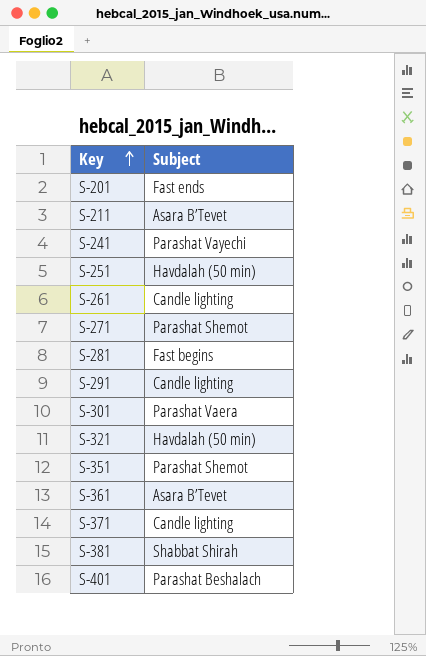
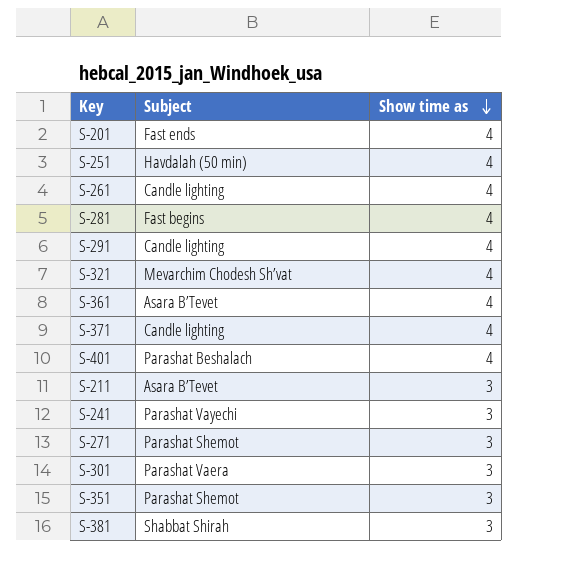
row order: Key ascending -> Show time as descending
column Show time as | position: none -> 3
S-321 | Subject: Havdalah (50 min) -> Mevarchim Chodesh Sh’vat

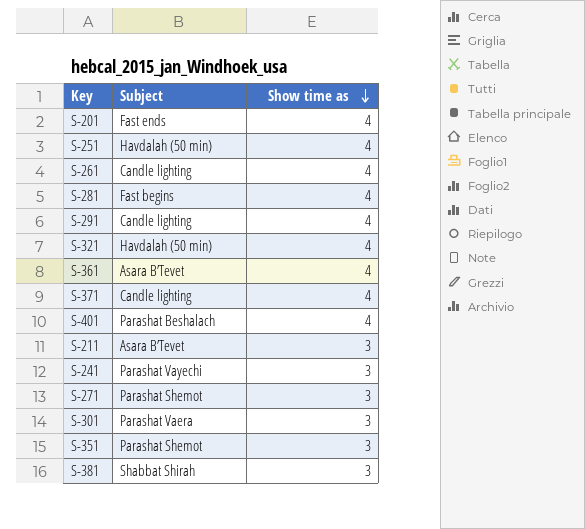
S-321 | Subject: Mevarchim Chodesh Sh’vat -> Havdalah (50 min)

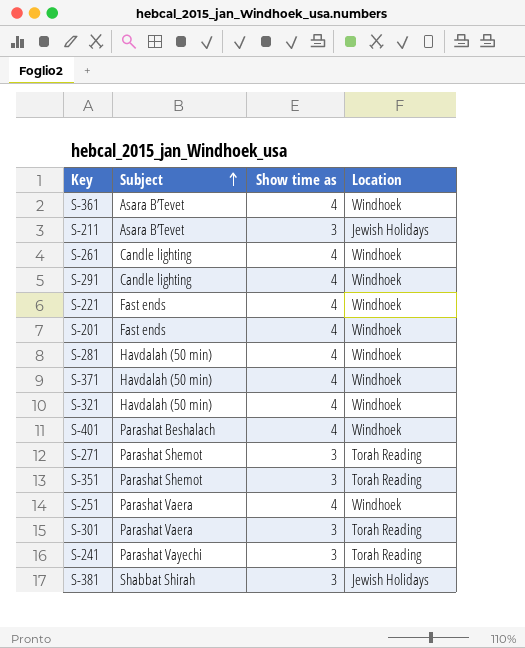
row order: Show time as descending -> Subject ascending
column Location | position: none -> 4
row S-221: none -> Fast ends | 4 | Windhoek
S-281 | Subject: Fast begins -> Havdalah (50 min)
S-371 | Subject: Candle lighting -> Havdalah (50 min)
S-251 | Subject: Havdalah (50 min) -> Parashat Vaera

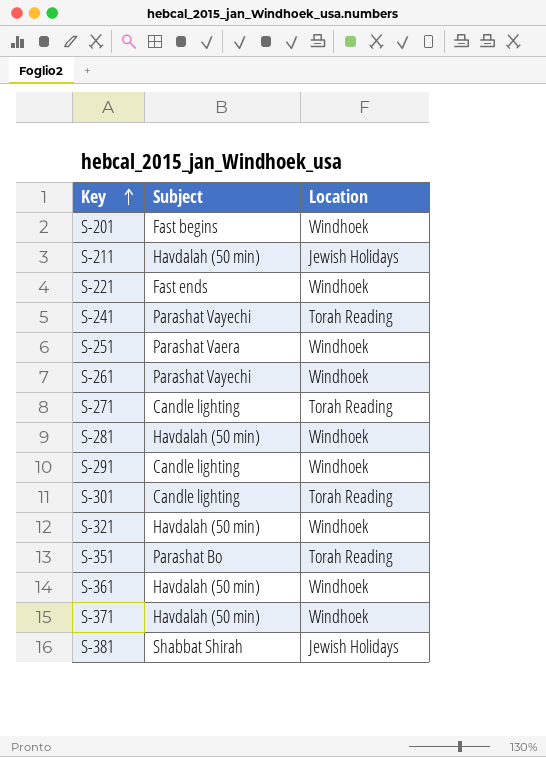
row order: Subject ascending -> Key ascending
column Show time as | position: 3 -> none
row S-401: Parashat Beshalach | 4 | Windhoek -> none
S-201 | Subject: Fast ends -> Fast begins
S-211 | Subject: Asara B’Tevet -> Havdalah (50 min)
S-261 | Subject: Candle lighting -> Parashat Vayechi
S-271 | Subject: Parashat Shemot -> Candle lighting
S-301 | Subject: Parashat Vaera -> Candle lighting
S-351 | Subject: Parashat Shemot -> Parashat Bo
S-361 | Subject: Asara B’Tevet -> Havdalah (50 min)

